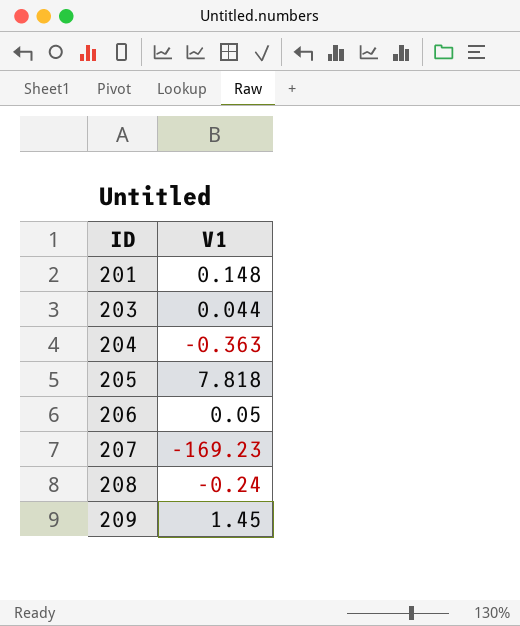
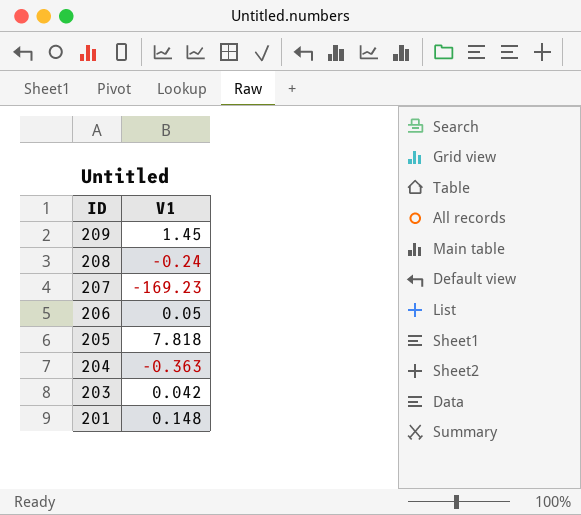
row order: ID ascending -> ID descending
203 | V1: 0.044 -> 0.042

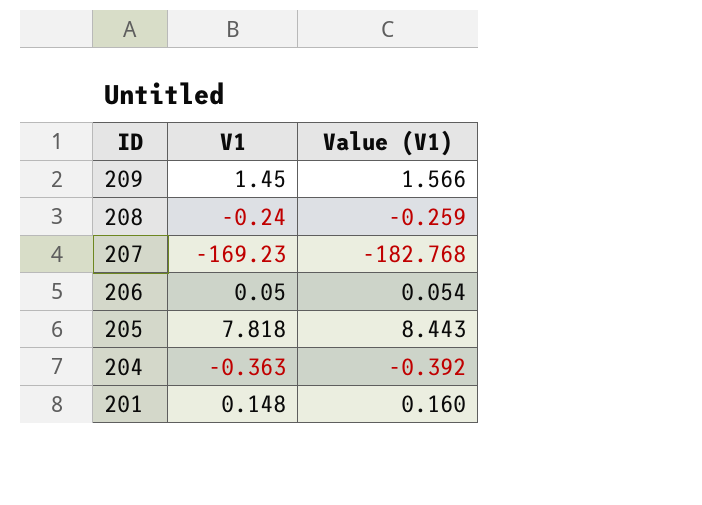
column Value (V1) | formula: none -> [V1] * 1.08
row 203: 0.042 -> none

